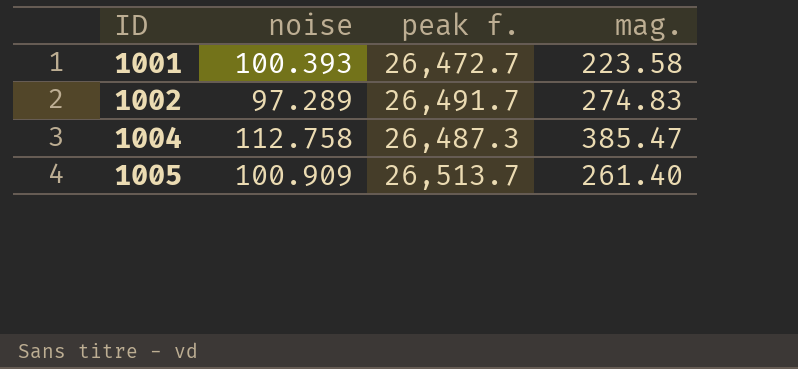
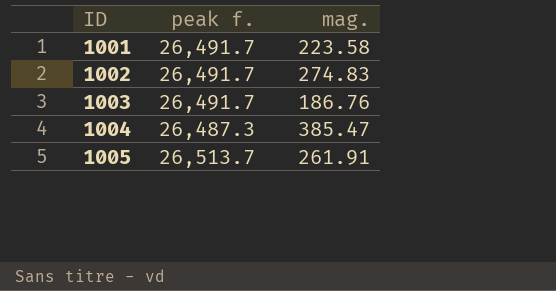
column noise | position: 2 -> none
1001 | peak f.: 26,472.7 -> 26,491.7
row 1003: none -> 26,491.7 | 186.76
1005 | mag.: 261.40 -> 261.91

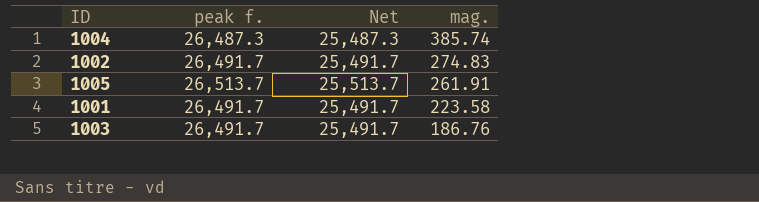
row order: ID ascending -> mag. descending
column Net | formula: none -> [peak f.] - 1000
1004 | mag.: 385.47 -> 385.74

